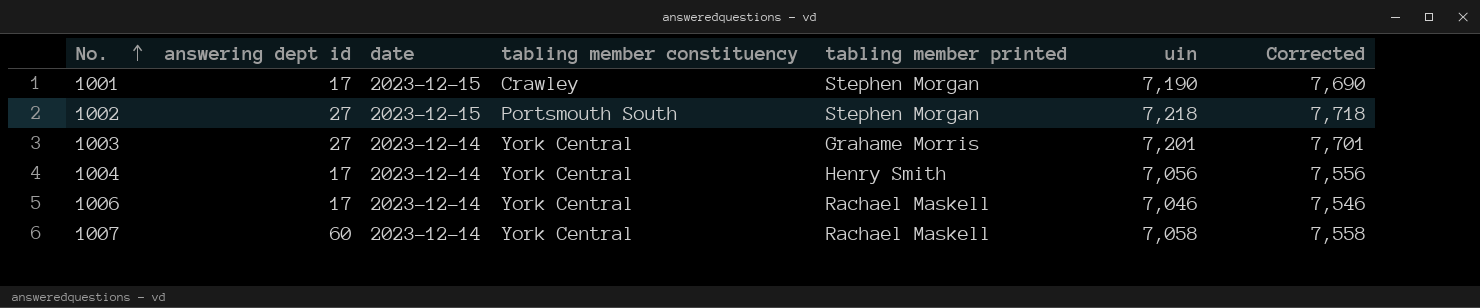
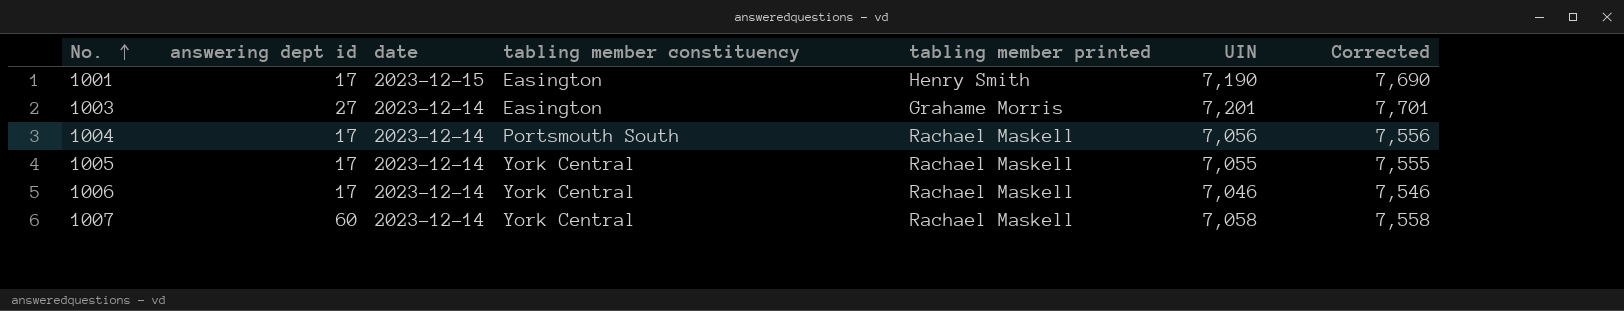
column name: uin -> UIN
row 1002: 27 | 2023-12-15 | Portsmouth South | Stephen Morgan | 7,218 | 7,718 -> none
1001 | tabling member constituency: Crawley -> Easington
1001 | tabling member printed: Stephen Morgan -> Henry Smith
1003 | tabling member constituency: York Central -> Easington
1004 | tabling member constituency: York Central -> Portsmouth South
1004 | tabling member printed: Henry Smith -> Rachael Maskell
row 1005: none -> 17 | 2023-12-14 | York Central | Rachael Maskell | 7,055 | 7,555

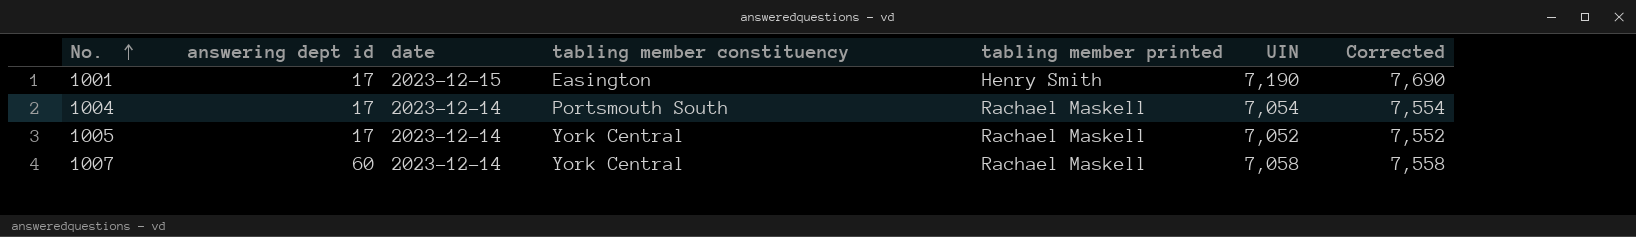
row 1003: 27 | 2023-12-14 | Easington | Grahame Morris | 7,201 | 7,701 -> none
row 1006: 17 | 2023-12-14 | York Central | Rachael Maskell | 7,046 | 7,546 -> none
1004 | UIN: 7,056 -> 7,054
1004 | Corrected: 7,556 -> 7,554
1005 | UIN: 7,055 -> 7,052
1005 | Corrected: 7,555 -> 7,552

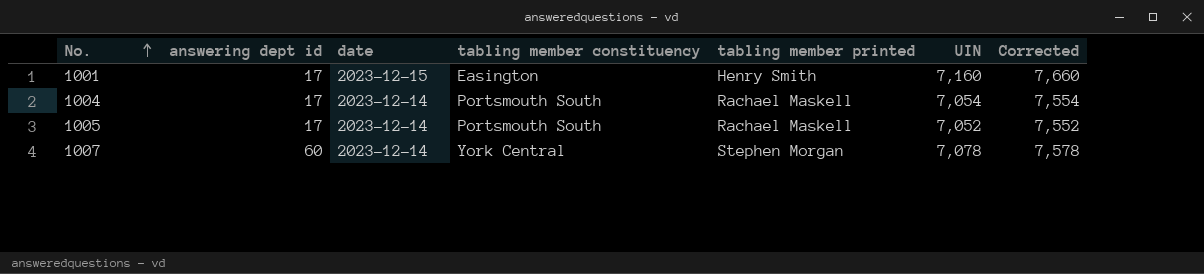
1001 | UIN: 7,190 -> 7,160
1001 | Corrected: 7,690 -> 7,660
1005 | tabling member constituency: York Central -> Portsmouth South
1007 | tabling member printed: Rachael Maskell -> Stephen Morgan
1007 | UIN: 7,058 -> 7,078
1007 | Corrected: 7,558 -> 7,578

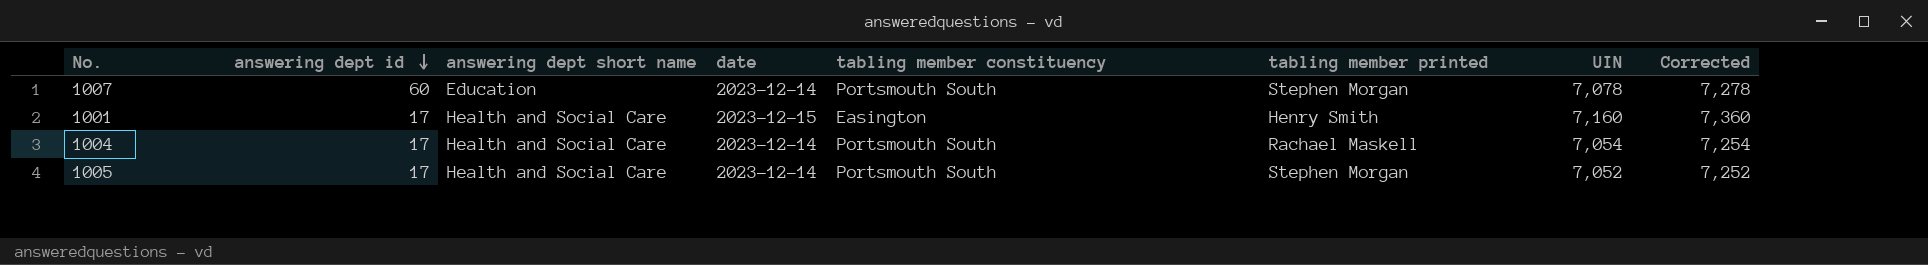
row order: No. ascending -> answering dept id descending
column answering dept short name | position: none -> 3
column Corrected | formula: [UIN] + 500 -> [UIN] + 200
1007 | tabling member constituency: York Central -> Portsmouth South
1005 | tabling member printed: Rachael Maskell -> Stephen Morgan

